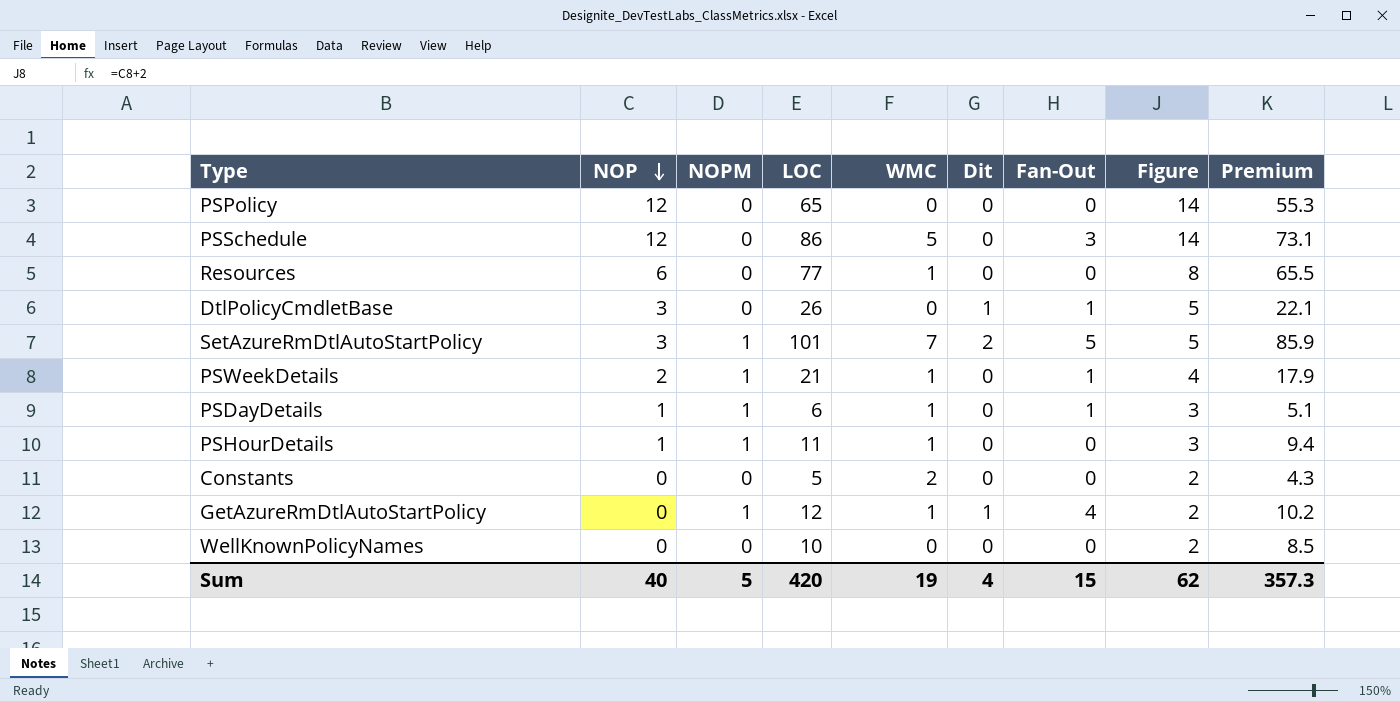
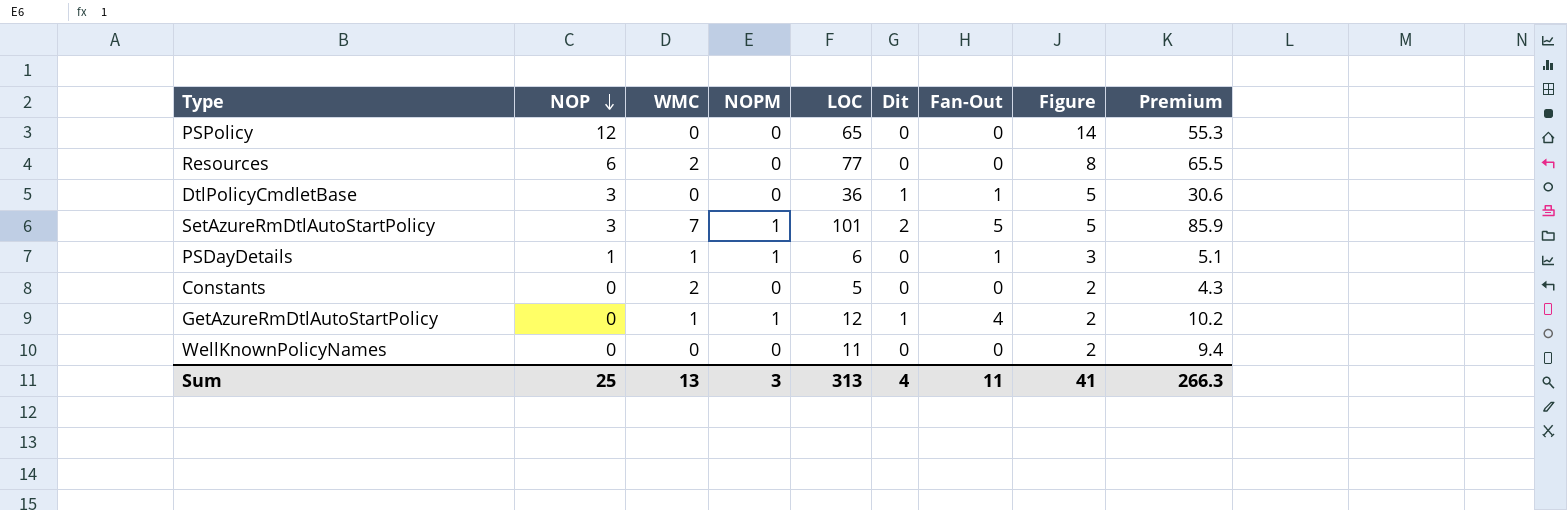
column WMC | position: 5 -> 3
row PSSchedule: 12 | 0 | 86 | 5 | 0 | 3 | 14 | 73.1 -> none
row PSWeekDetails: 2 | 1 | 21 | 1 | 0 | 1 | 4 | 17.9 -> none
row PSHourDetails: 1 | 1 | 11 | 1 | 0 | 0 | 3 | 9.4 -> none
Resources | WMC: 1 -> 2
DtlPolicyCmdletBase | LOC: 26 -> 36
DtlPolicyCmdletBase | Premium: 22.1 -> 30.6
WellKnownPolicyNames | LOC: 10 -> 11
WellKnownPolicyNames | Premium: 8.5 -> 9.4
Sum | NOP: 40 -> 25
Sum | WMC: 19 -> 13
Sum | NOPM: 5 -> 3
Sum | LOC: 420 -> 313
Sum | Fan-Out: 15 -> 11
Sum | Figure: 62 -> 41
Sum | Premium: 357.3 -> 266.3

